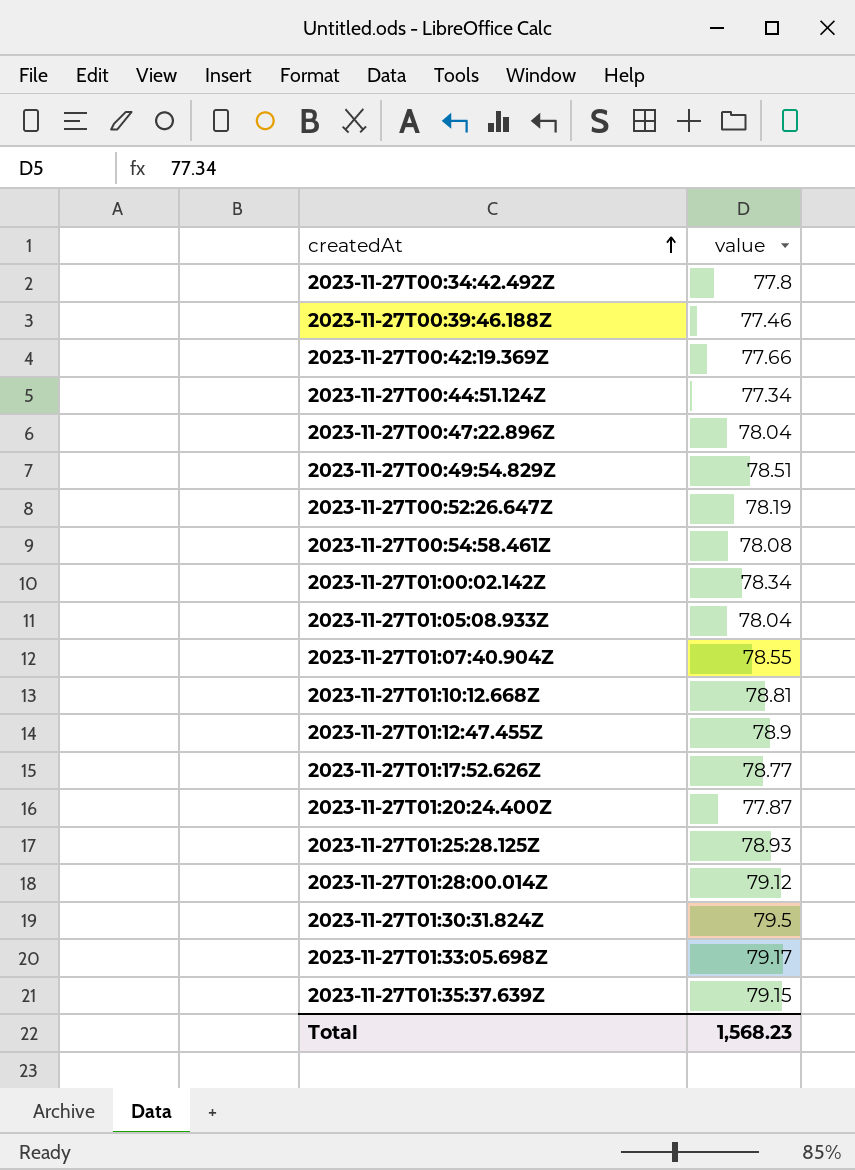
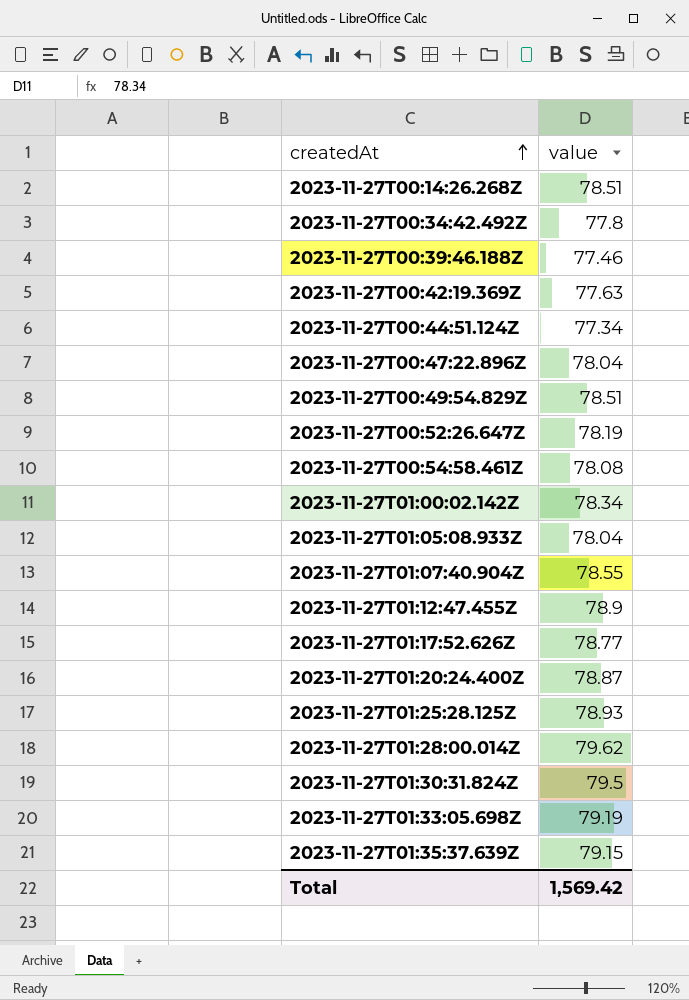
row 2023-11-27T01:10:12.668Z: 78.81 -> none
row 2023-11-27T00:14:26.268Z: none -> 78.51
2023-11-27T00:42:19.369Z | value: 77.66 -> 77.63
2023-11-27T01:20:24.400Z | value: 77.87 -> 78.87
2023-11-27T01:28:00.014Z | value: 79.12 -> 79.62
2023-11-27T01:33:05.698Z | value: 79.17 -> 79.19
Total | value: 1,568.23 -> 1,569.42

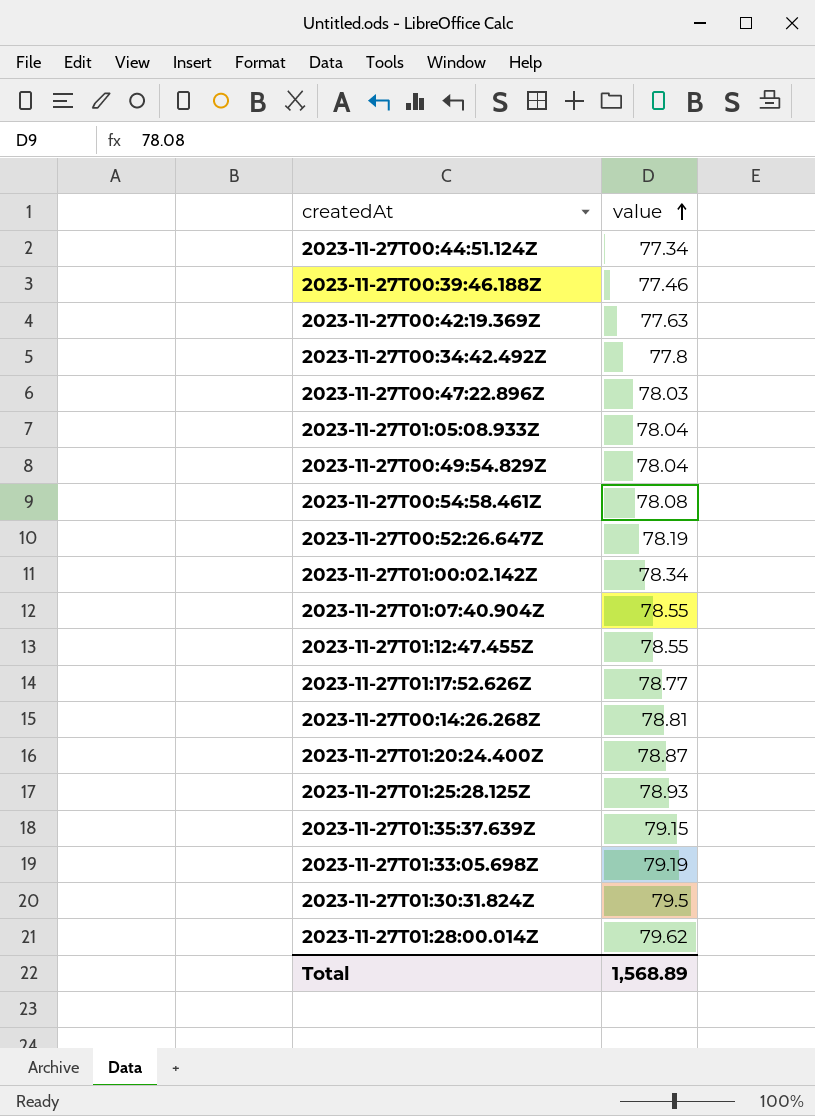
row order: createdAt ascending -> value ascending
2023-11-27T00:47:22.896Z | value: 78.04 -> 78.03
2023-11-27T00:49:54.829Z | value: 78.51 -> 78.04
2023-11-27T01:12:47.455Z | value: 78.9 -> 78.55
2023-11-27T00:14:26.268Z | value: 78.51 -> 78.81
Total | value: 1,569.42 -> 1,568.89

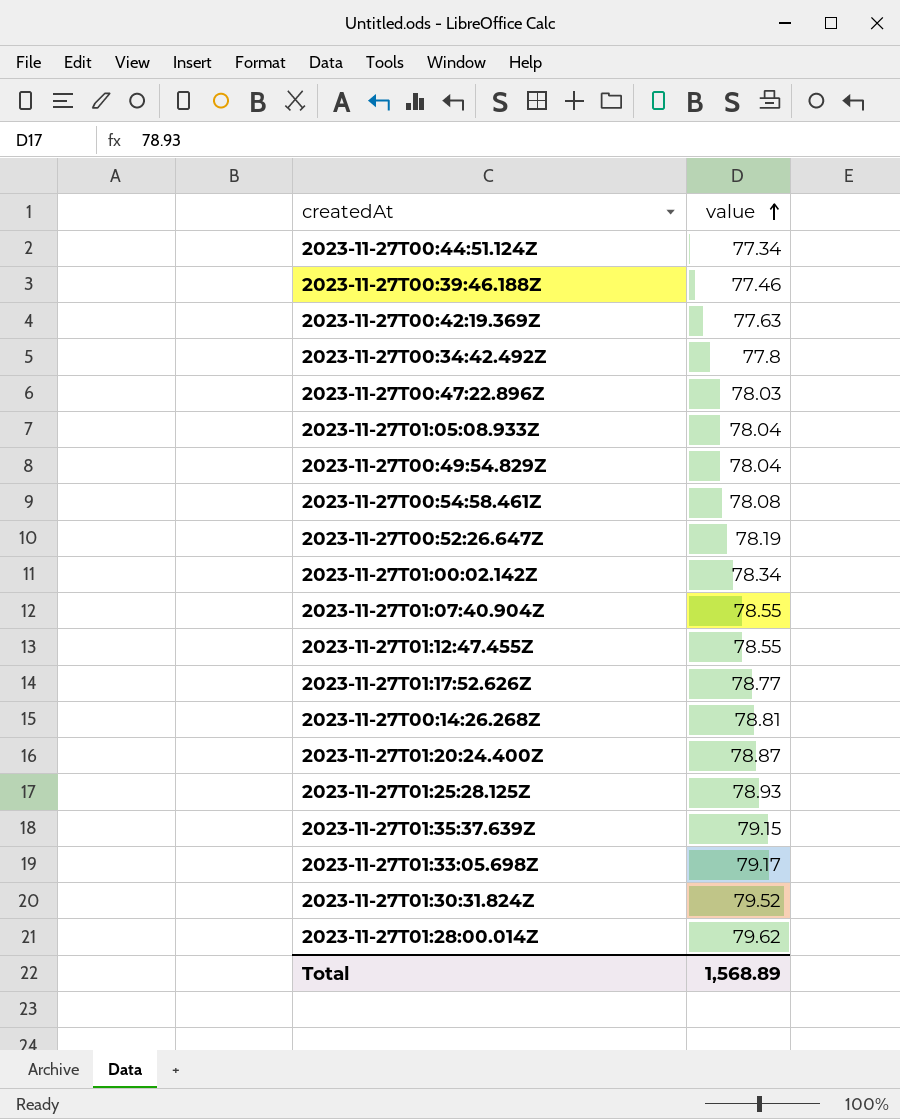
2023-11-27T01:33:05.698Z | value: 79.19 -> 79.17
2023-11-27T01:30:31.824Z | value: 79.5 -> 79.52

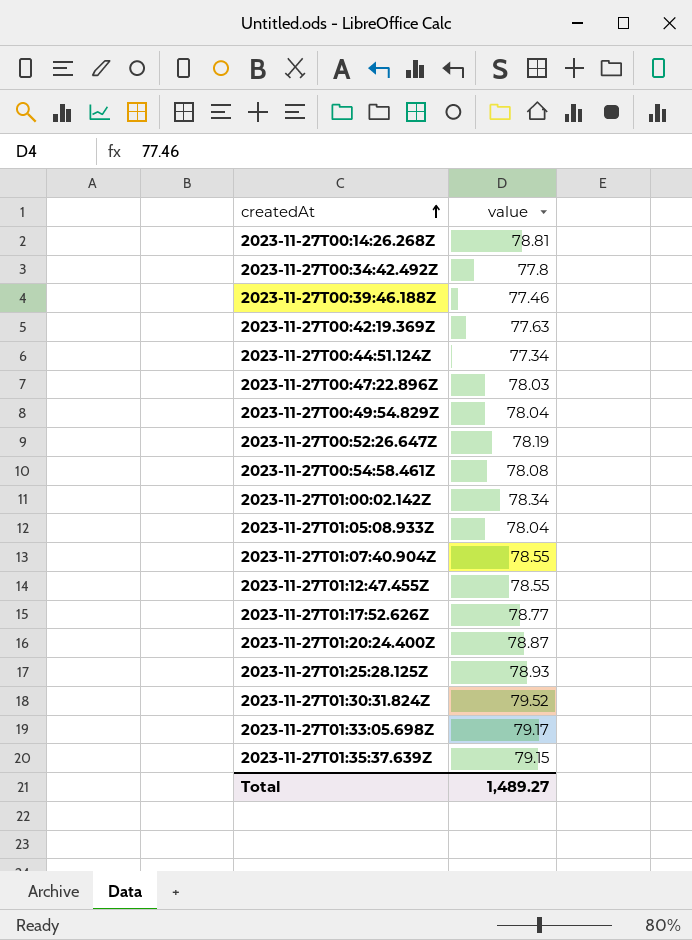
row order: value ascending -> createdAt ascending
row 2023-11-27T01:28:00.014Z: 79.62 -> none
Total | value: 1,568.89 -> 1,489.27

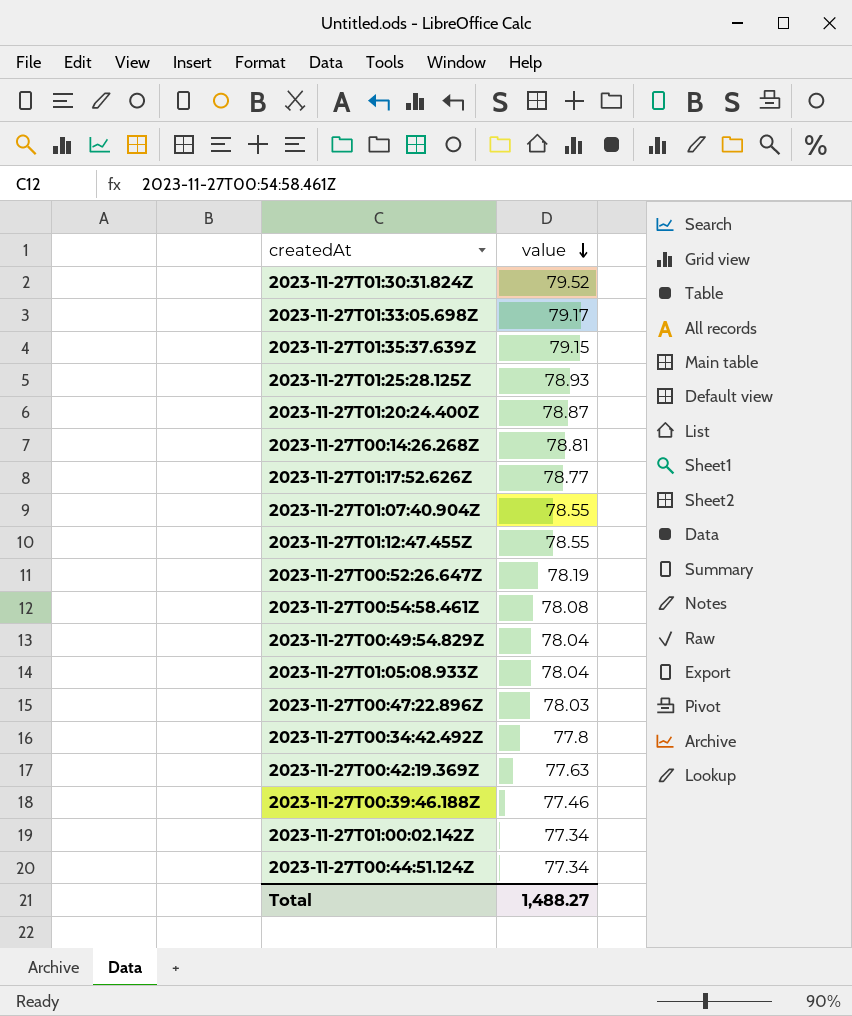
row order: createdAt ascending -> value descending
2023-11-27T01:00:02.142Z | value: 78.34 -> 77.34
Total | value: 1,489.27 -> 1,488.27

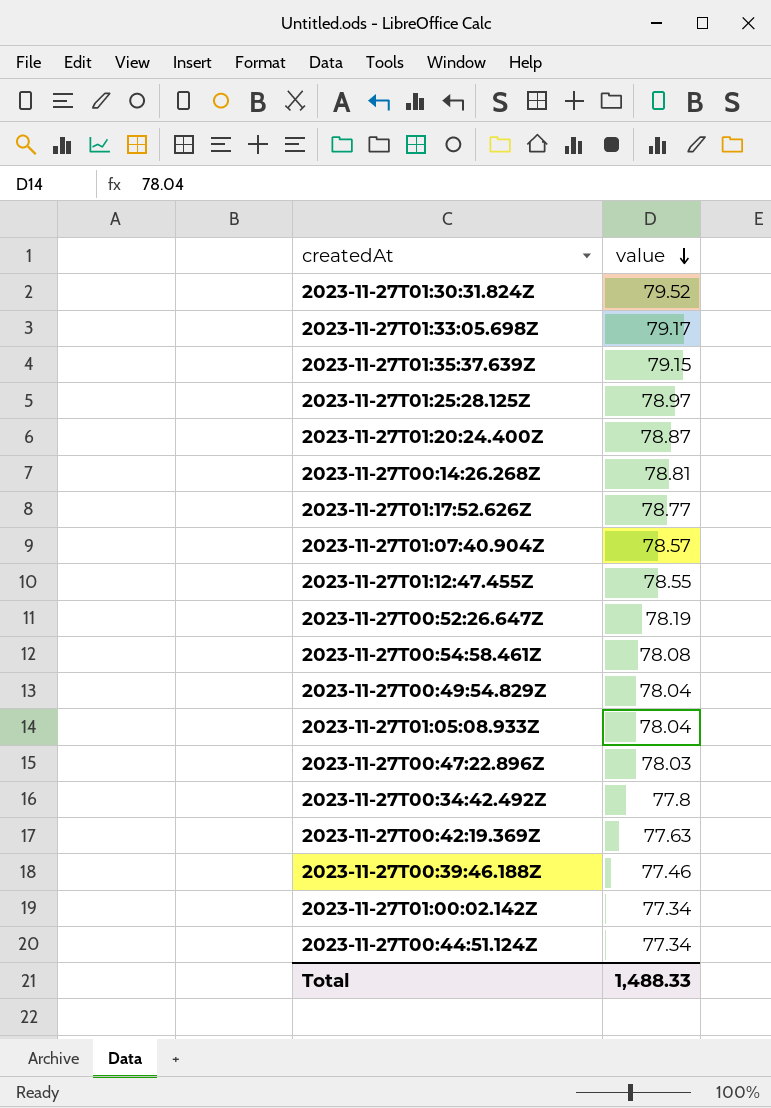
2023-11-27T01:25:28.125Z | value: 78.93 -> 78.97
2023-11-27T01:07:40.904Z | value: 78.55 -> 78.57
Total | value: 1,488.27 -> 1,488.33

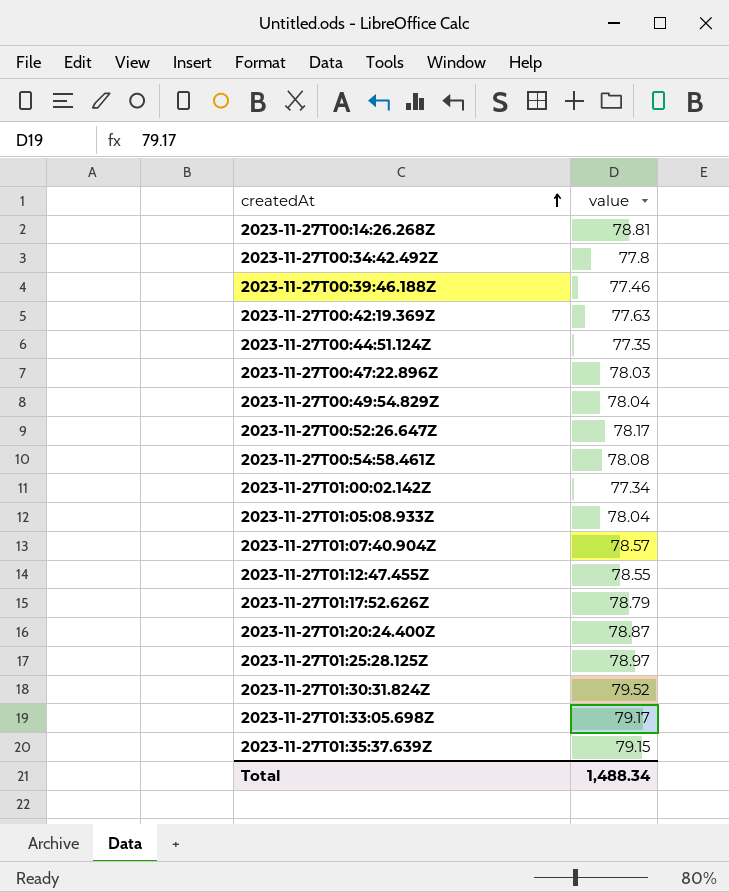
row order: value descending -> createdAt ascending
2023-11-27T00:44:51.124Z | value: 77.34 -> 77.35
2023-11-27T00:52:26.647Z | value: 78.19 -> 78.17
2023-11-27T01:17:52.626Z | value: 78.77 -> 78.79
Total | value: 1,488.33 -> 1,488.34

